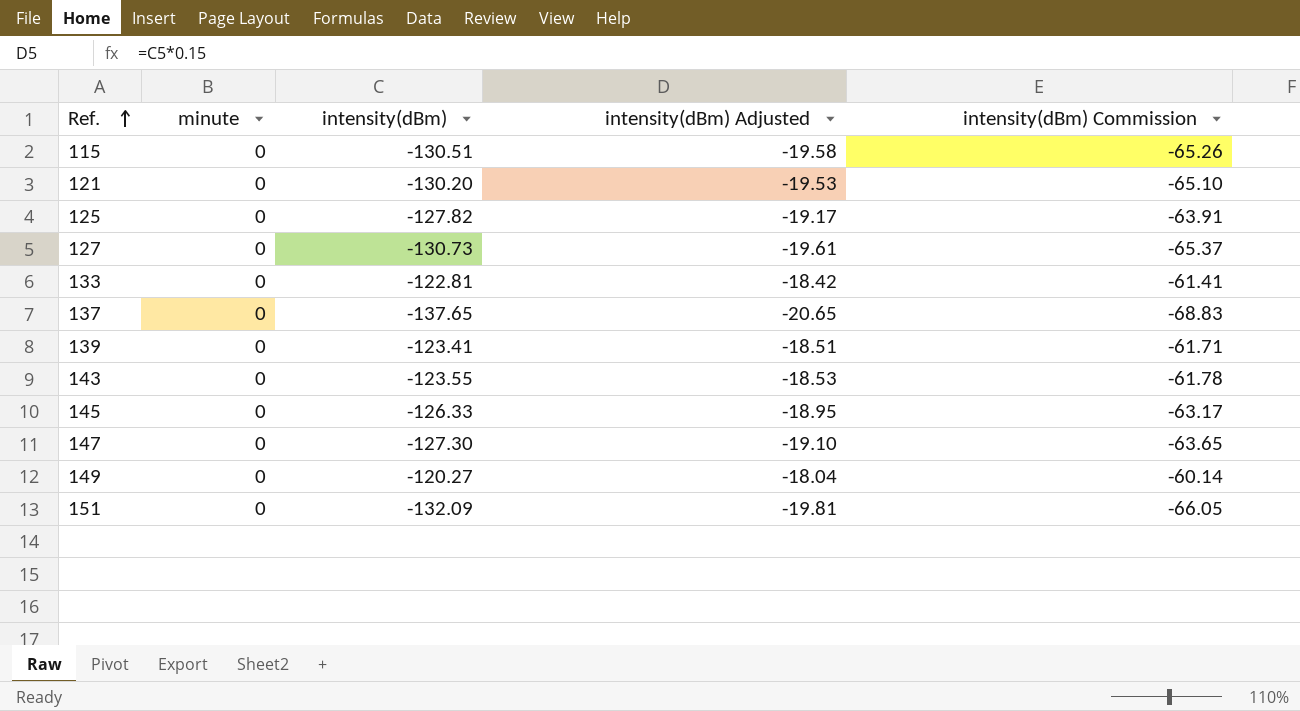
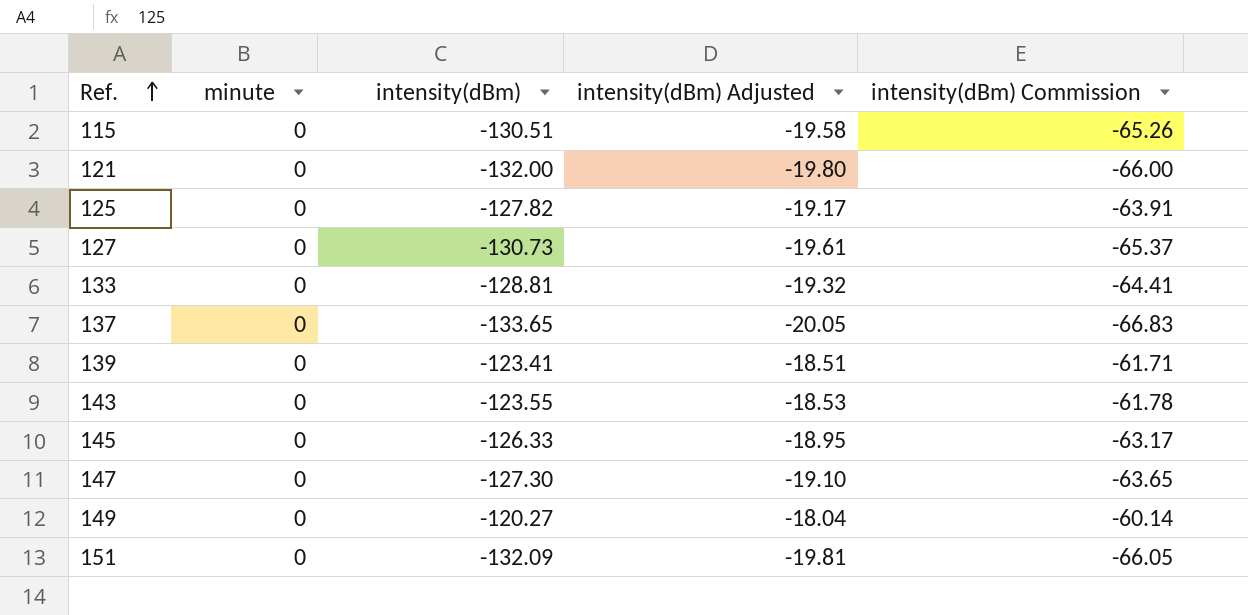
121 | intensity(dBm): -130.20 -> -132.00
121 | intensity(dBm) Adjusted: -19.53 -> -19.80
121 | intensity(dBm) Commission: -65.10 -> -66.00
133 | intensity(dBm): -122.81 -> -128.81
133 | intensity(dBm) Adjusted: -18.42 -> -19.32
133 | intensity(dBm) Commission: -61.41 -> -64.41
137 | intensity(dBm): -137.65 -> -133.65
137 | intensity(dBm) Adjusted: -20.65 -> -20.05
137 | intensity(dBm) Commission: -68.83 -> -66.83

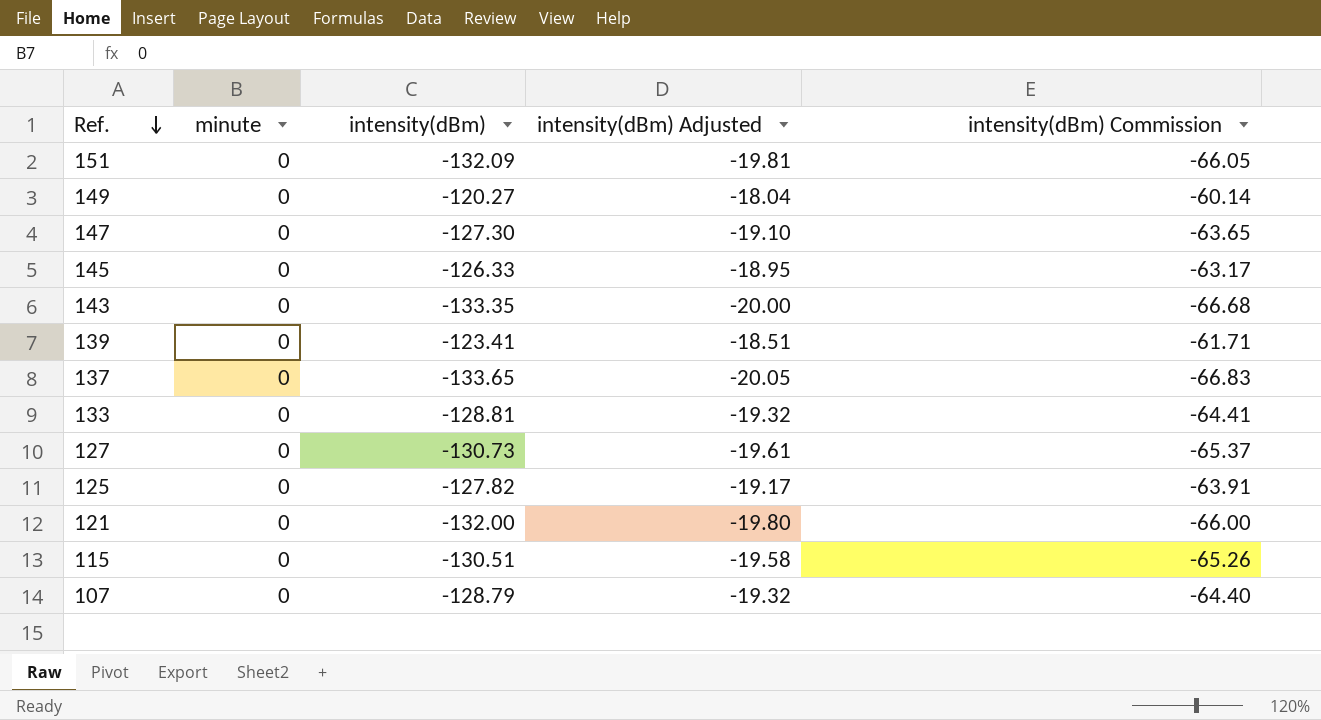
row order: Ref. ascending -> Ref. descending
143 | intensity(dBm): -123.55 -> -133.35
143 | intensity(dBm) Adjusted: -18.53 -> -20.00
143 | intensity(dBm) Commission: -61.78 -> -66.68
row 107: none -> 0 | -128.79 | -19.32 | -64.40

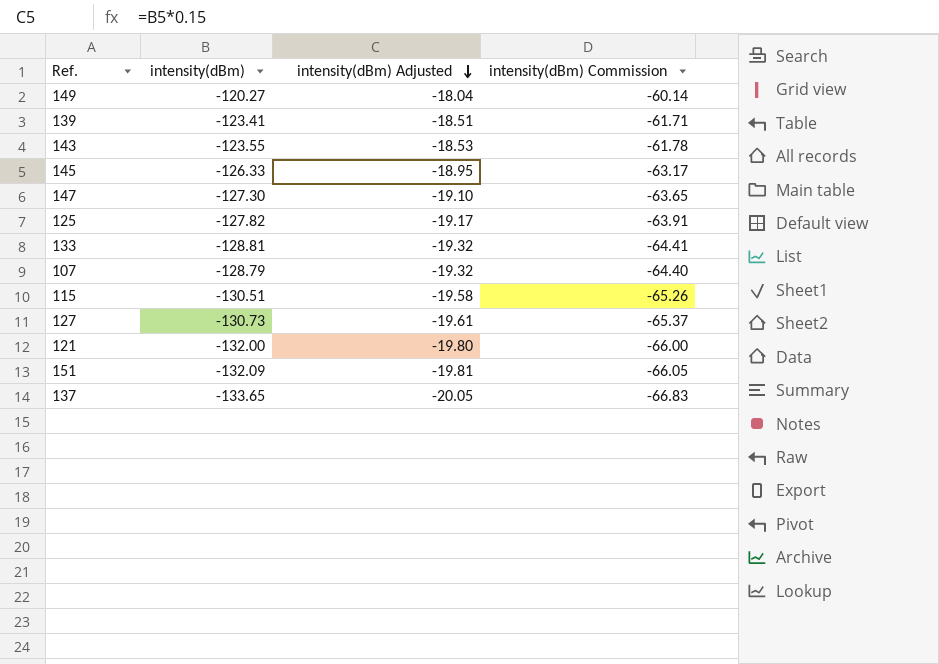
row order: Ref. descending -> intensity(dBm) Adjusted descending
column minute | position: 2 -> none
143 | intensity(dBm): -133.35 -> -123.55
143 | intensity(dBm) Adjusted: -20.00 -> -18.53
143 | intensity(dBm) Commission: -66.68 -> -61.78

